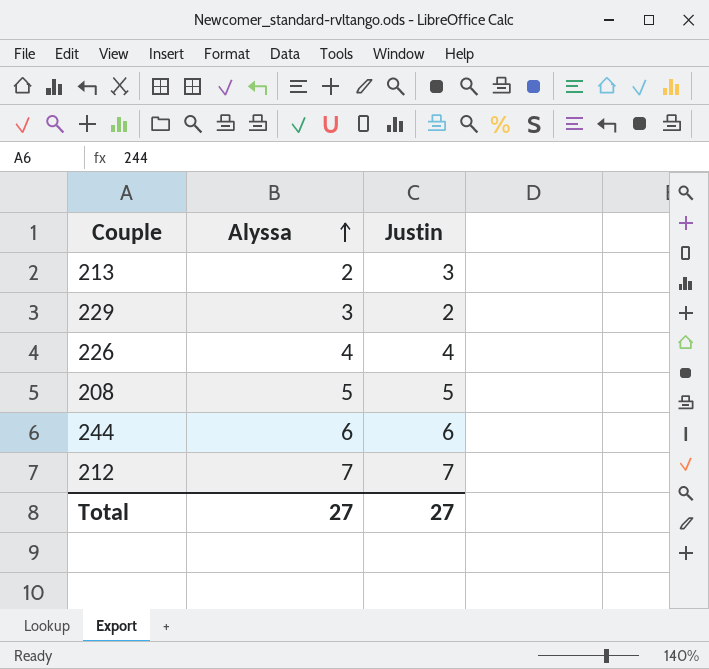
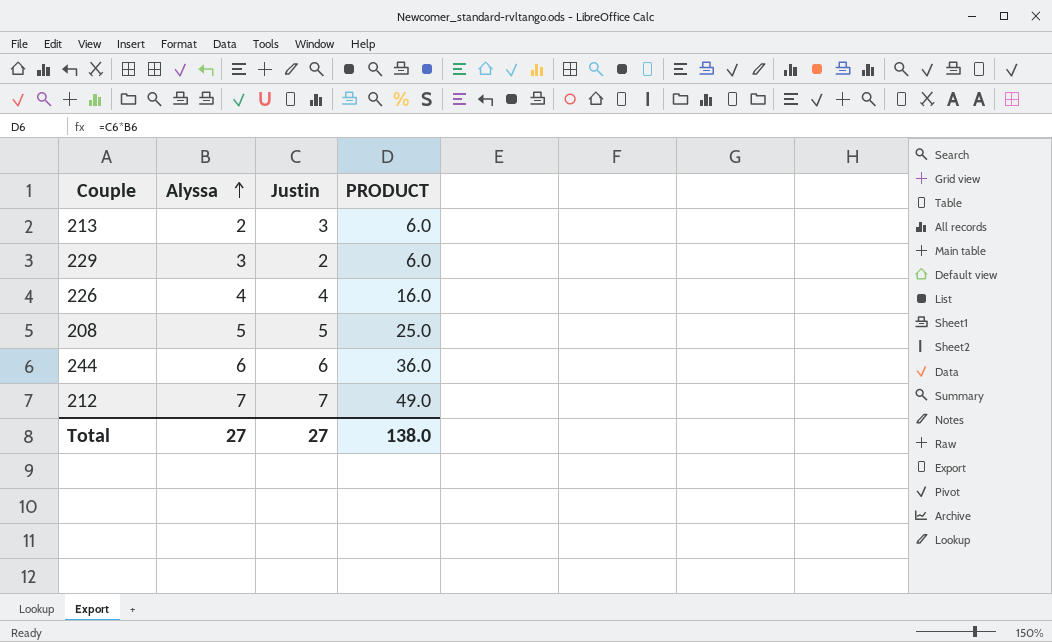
column PRODUCT | formula: none -> [Alyssa] * [Justin]

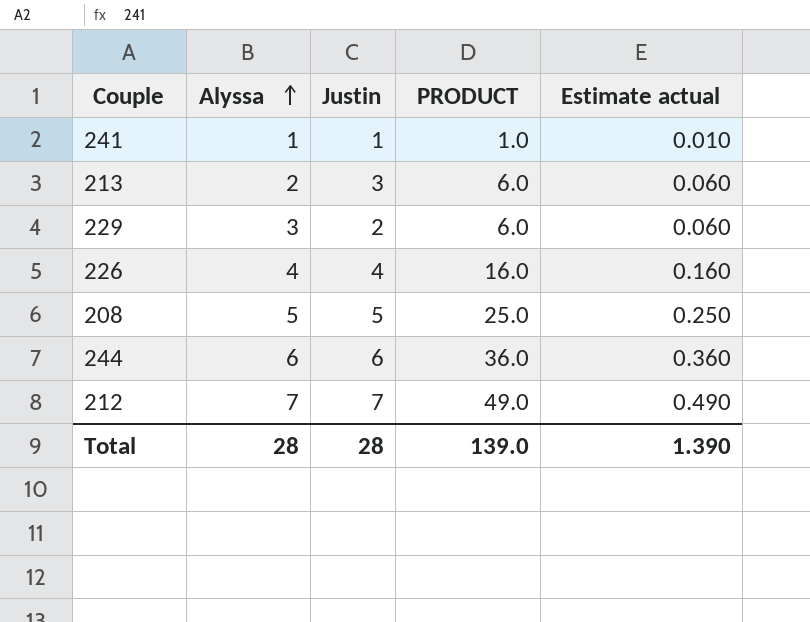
column Estimate actual | formula: none -> [PRODUCT] * 0.01
row 241: none -> 1 | 1 | 1.0 | 0.010
Total | Alyssa: 27 -> 28
Total | Justin: 27 -> 28
Total | PRODUCT: 138.0 -> 139.0

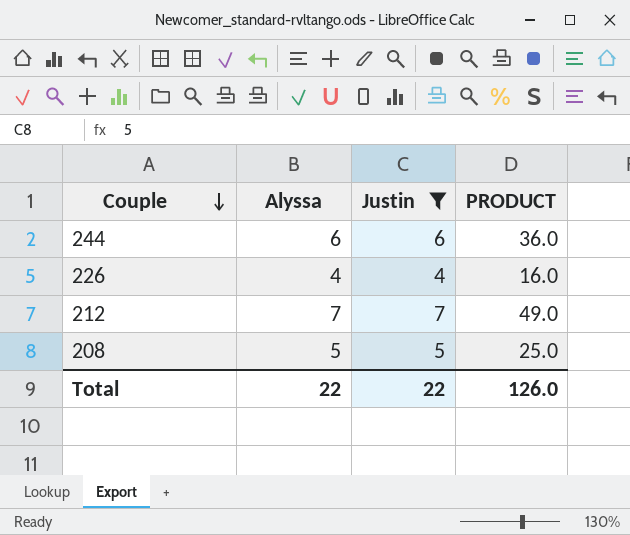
filter: none -> Justin >= 4
row order: Alyssa ascending -> Couple descending
column Estimate actual | formula: [PRODUCT] * 0.01 -> none
Total | Alyssa: 28 -> 22
Total | Justin: 28 -> 22
Total | PRODUCT: 139.0 -> 126.0

